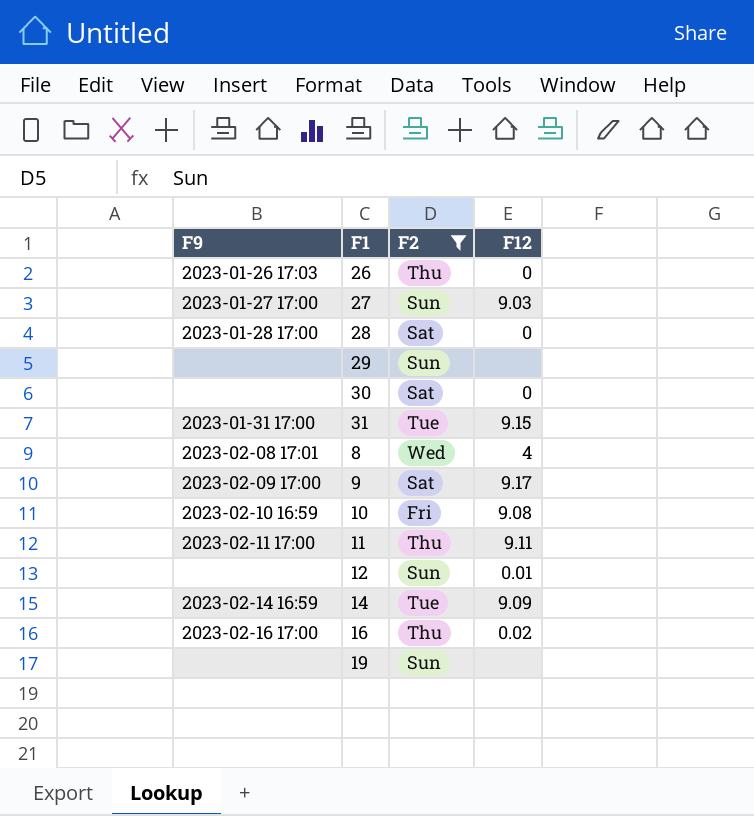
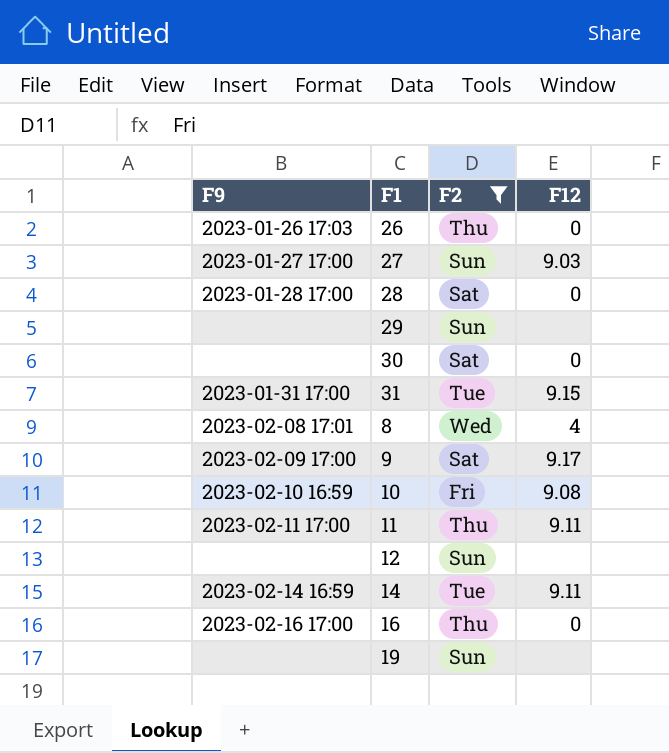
12 | F12: 0.01 -> none
14 | F12: 9.09 -> 9.11
16 | F12: 0.02 -> 0

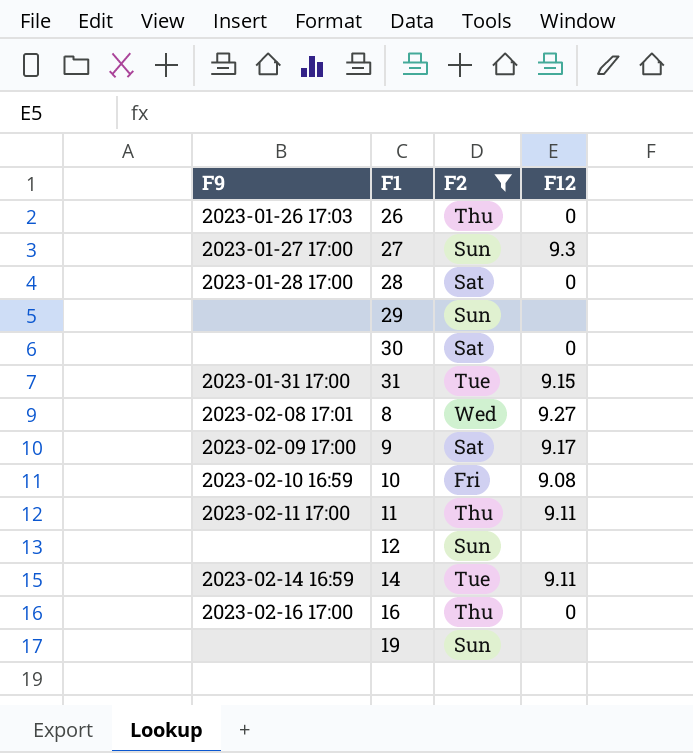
27 | F12: 9.03 -> 9.3
8 | F12: 4 -> 9.27

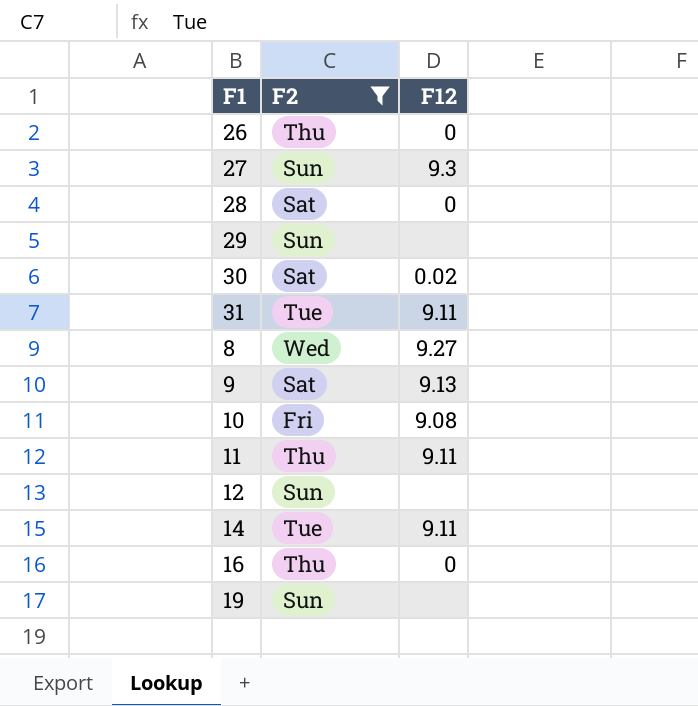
column F9 | position: 1 -> none
30 | F12: 0 -> 0.02
31 | F12: 9.15 -> 9.11
9 | F12: 9.17 -> 9.13

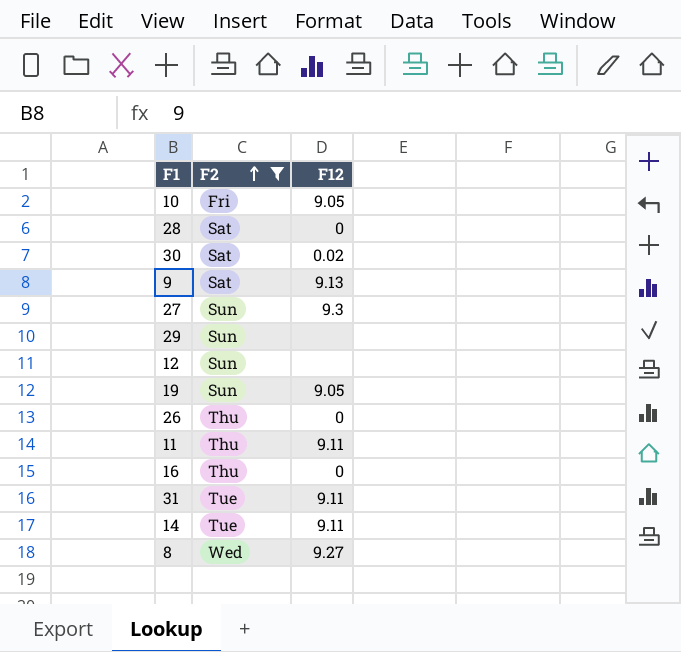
row order: none -> F2 ascending
10 | F12: 9.08 -> 9.05
19 | F12: none -> 9.05

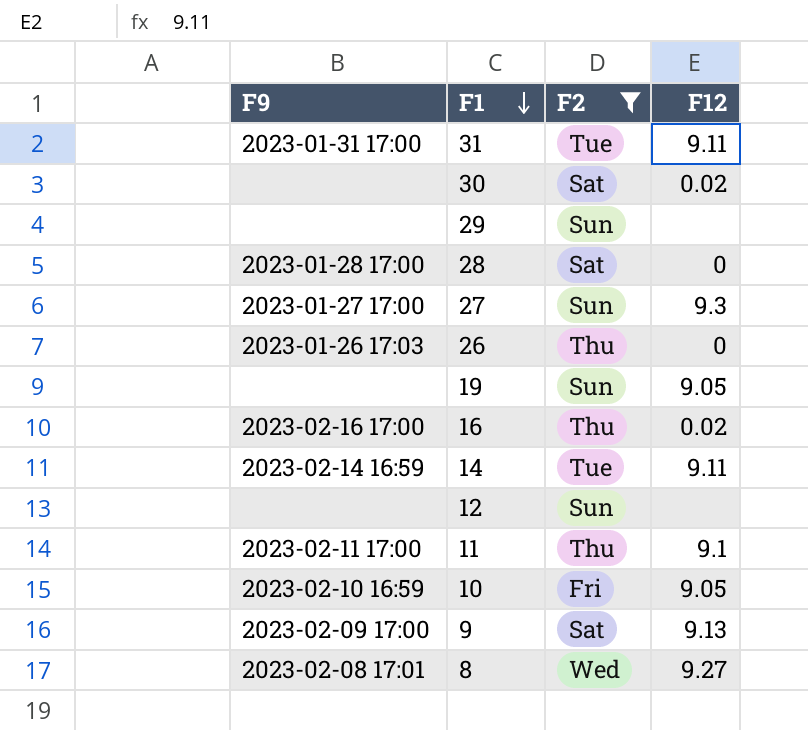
row order: F2 ascending -> F1 descending
column F9 | position: none -> 1
16 | F12: 0 -> 0.02
11 | F12: 9.11 -> 9.1

